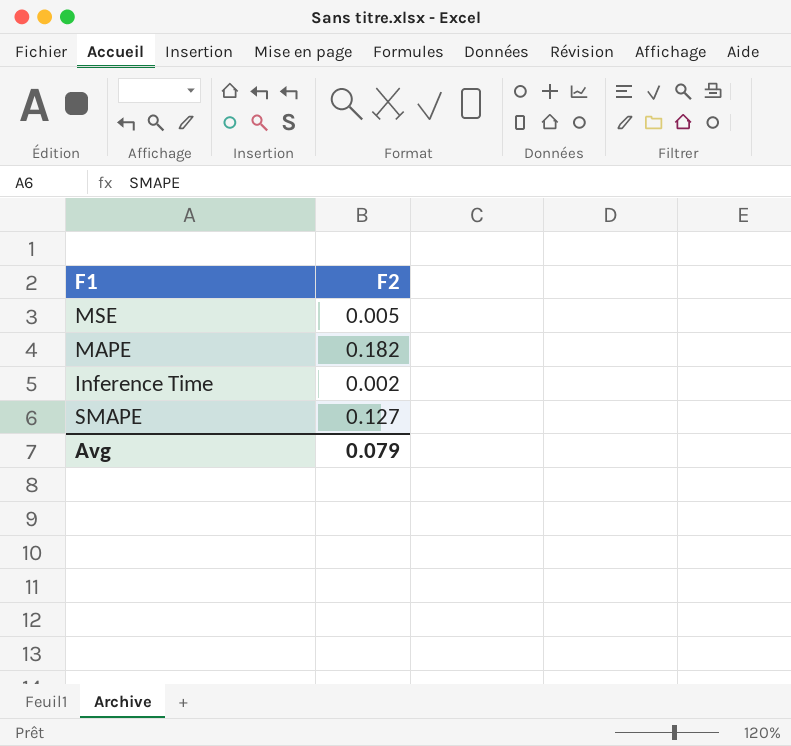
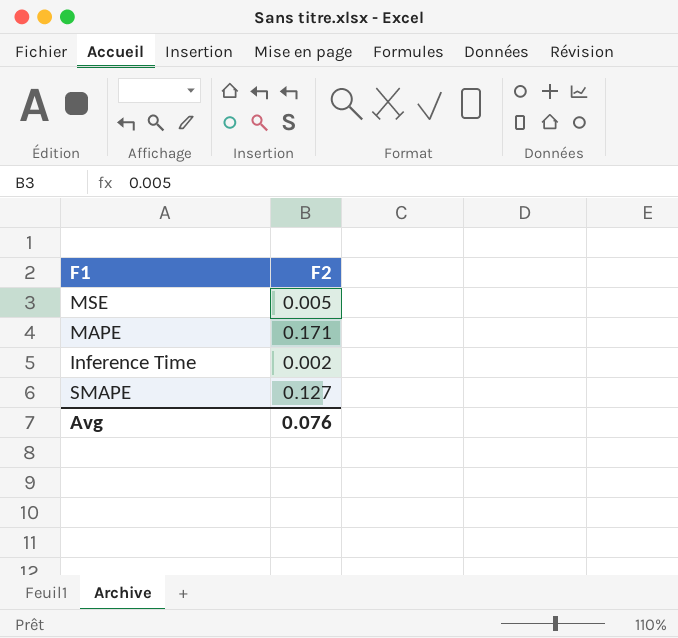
MAPE | F2: 0.182 -> 0.171
Avg | F2: 0.079 -> 0.076

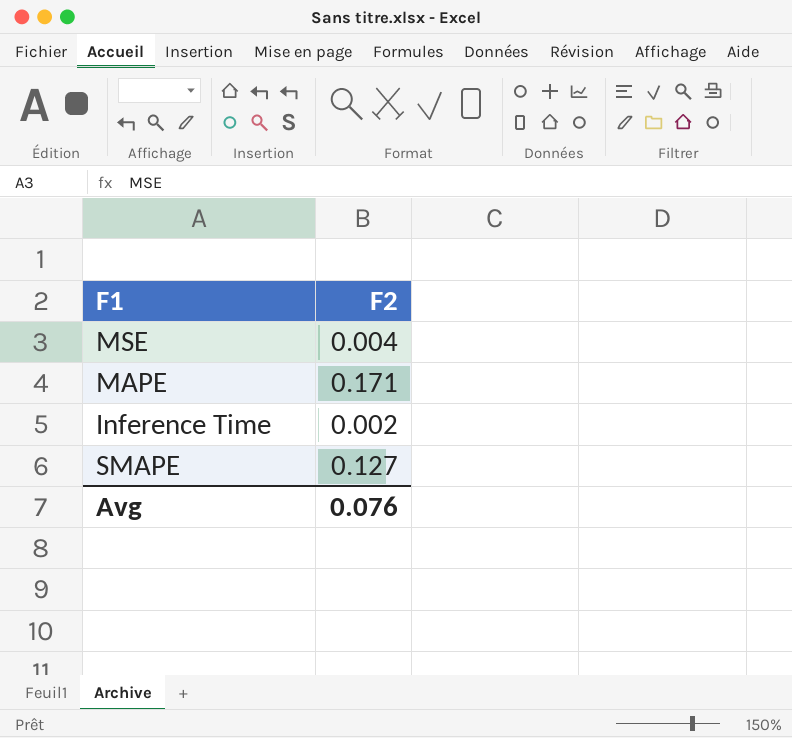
MSE | F2: 0.005 -> 0.004

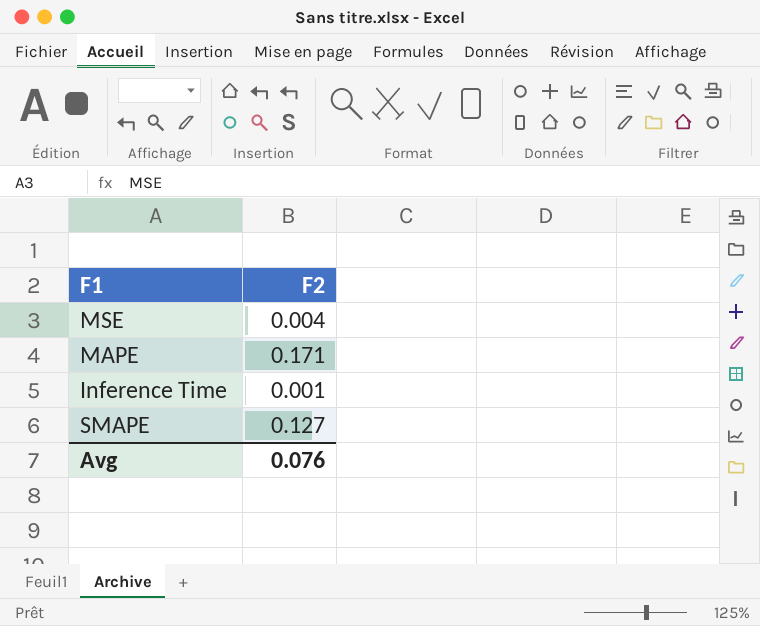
Inference Time | F2: 0.002 -> 0.001

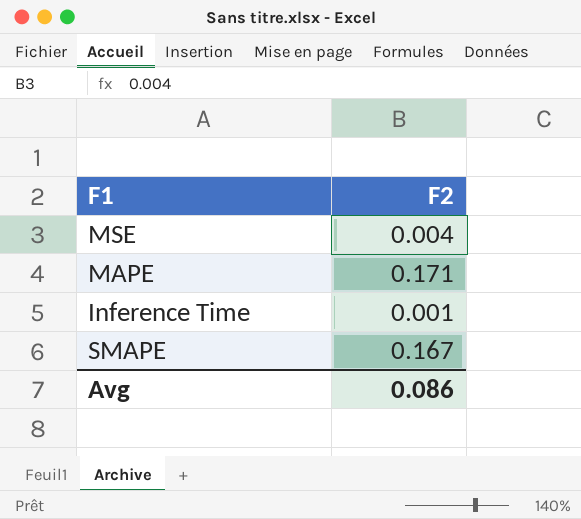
SMAPE | F2: 0.127 -> 0.167
Avg | F2: 0.076 -> 0.086

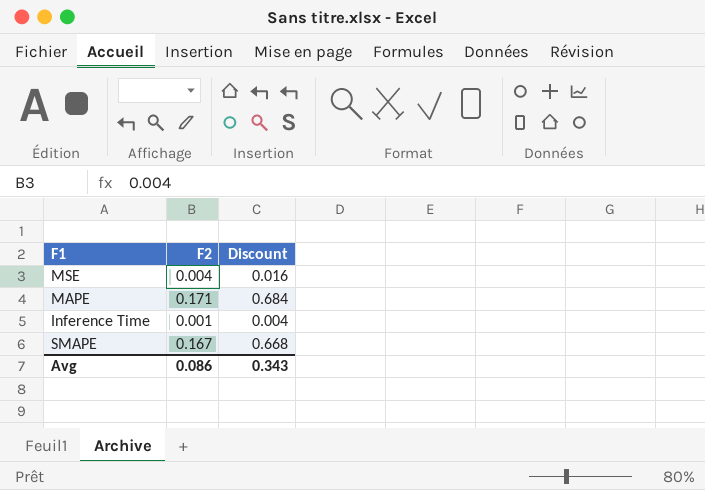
column Discount | formula: none -> [F2] * 4

